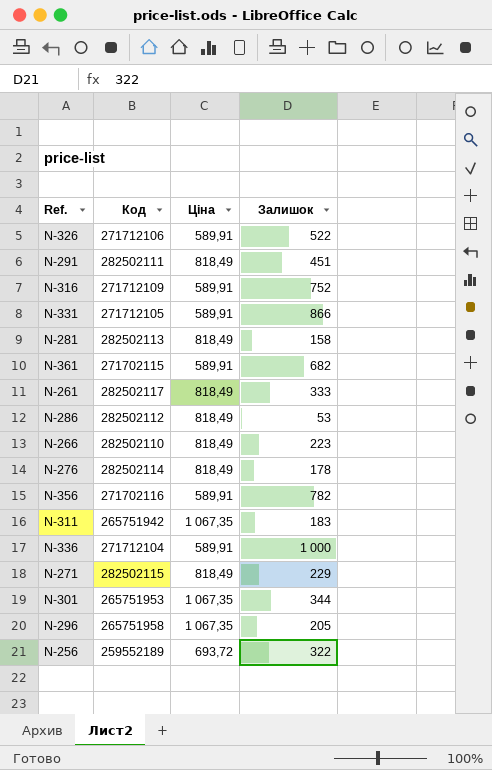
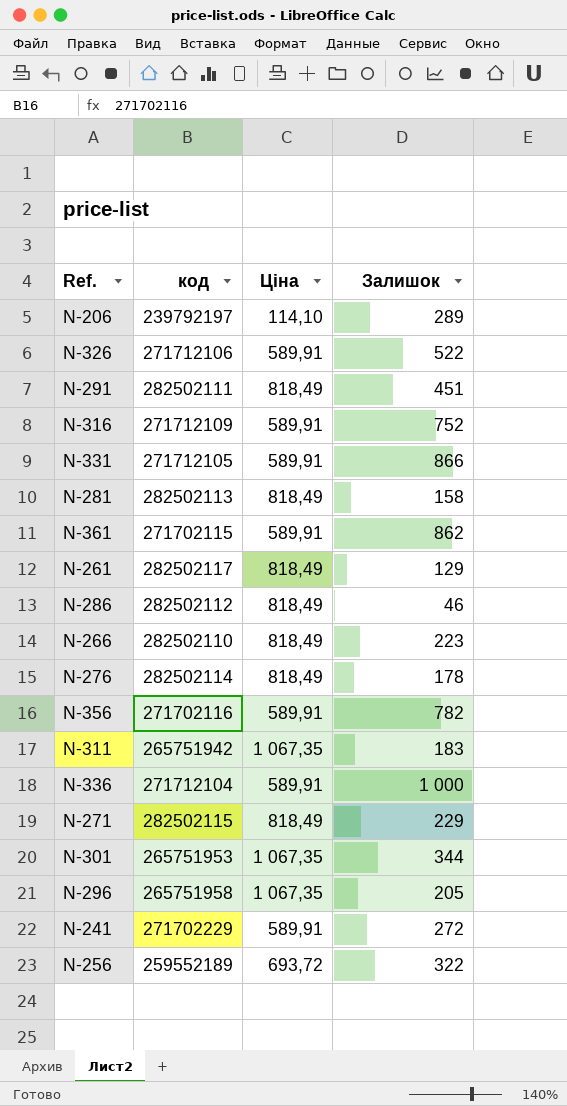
column name: Код -> код
row N-206: none -> 239792197 | 114,10 | 289
N-361 | Залишок: 682 -> 862
N-261 | Залишок: 333 -> 129
N-286 | Залишок: 53 -> 46
row N-241: none -> 271702229 | 589,91 | 272

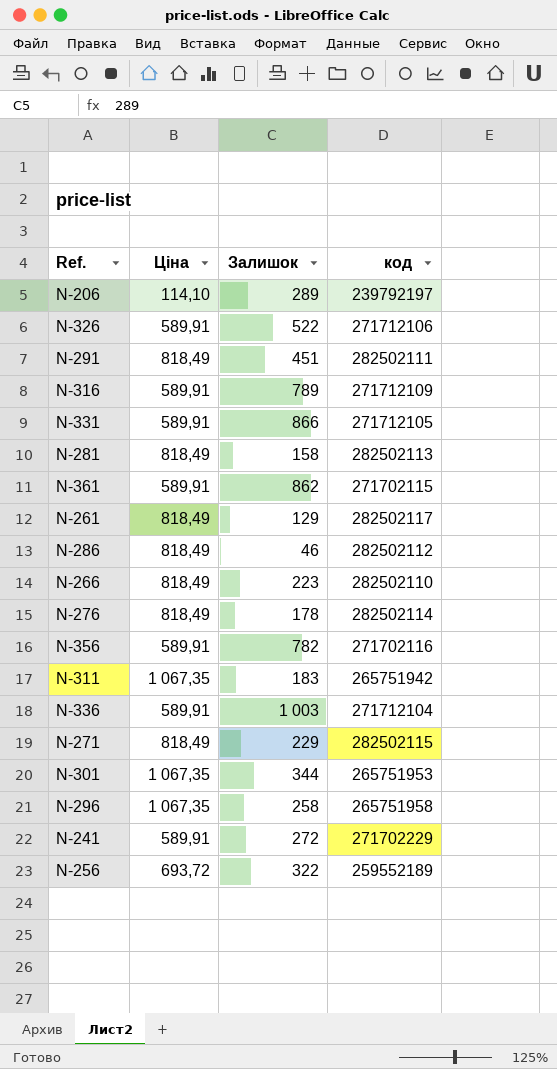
column код | position: 2 -> 4
N-316 | Залишок: 752 -> 789
N-336 | Залишок: 1 000 -> 1 003
N-296 | Залишок: 205 -> 258

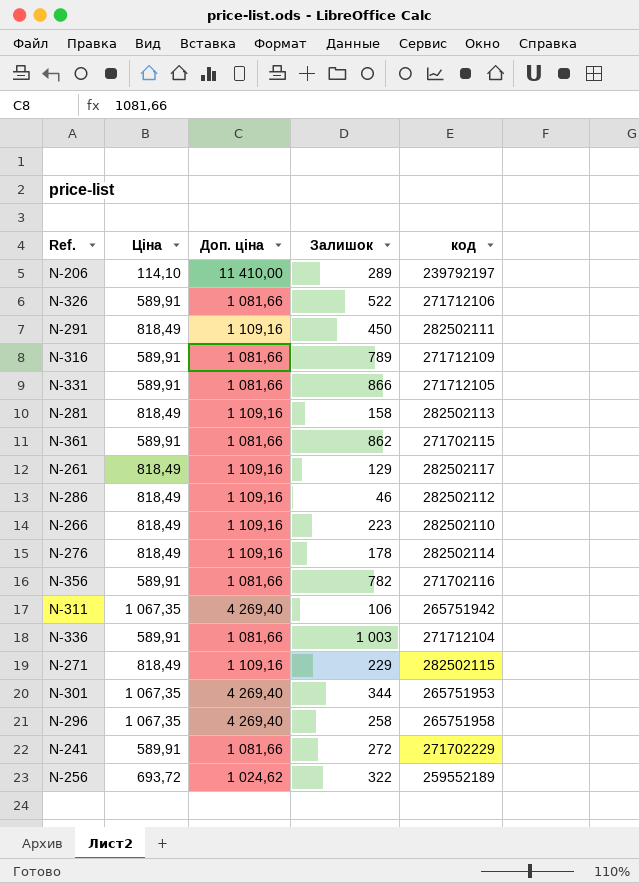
column Доп. ціна | position: none -> 3
N-291 | Залишок: 451 -> 450
N-311 | Залишок: 183 -> 106

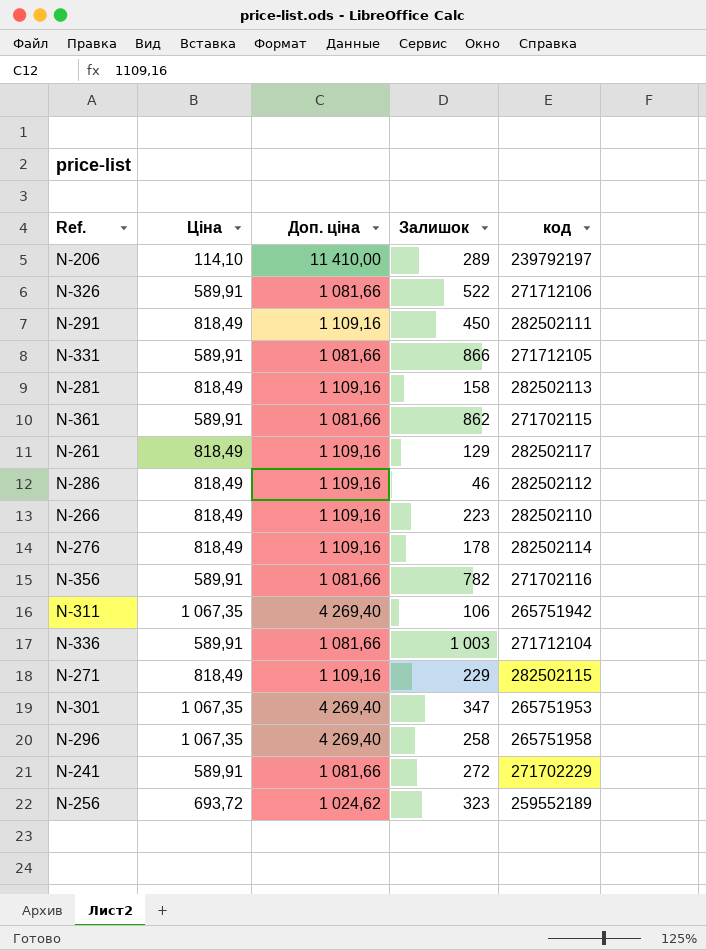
row N-316: 589,91 | 1 081,66 | 789 | 271712109 -> none
N-301 | Залишок: 344 -> 347
N-256 | Залишок: 322 -> 323

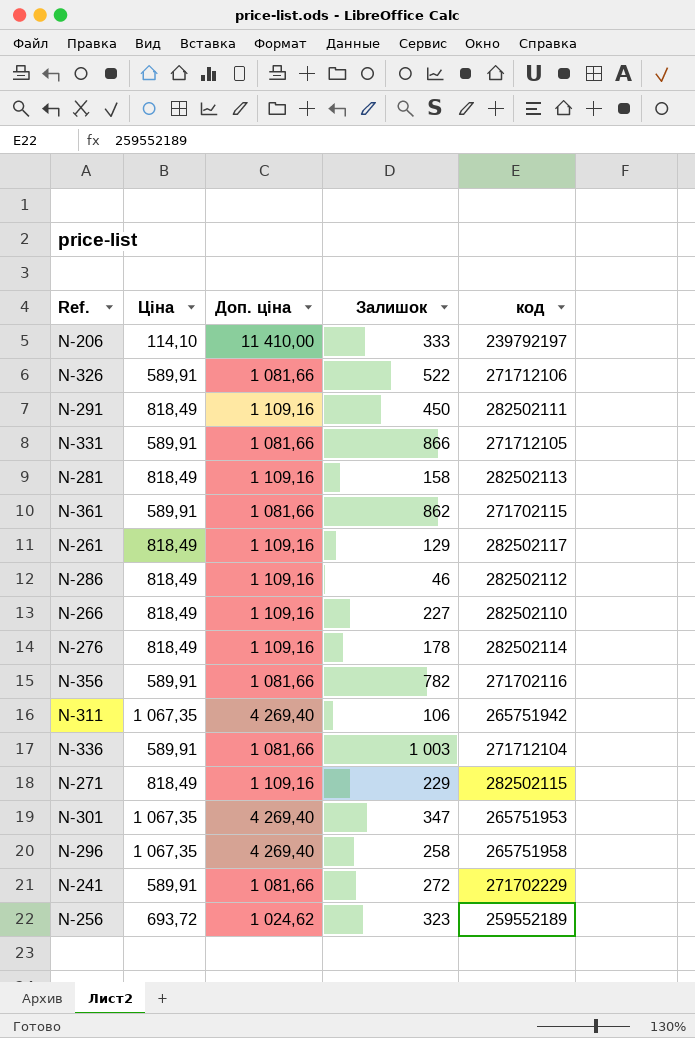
N-206 | Залишок: 289 -> 333
N-266 | Залишок: 223 -> 227

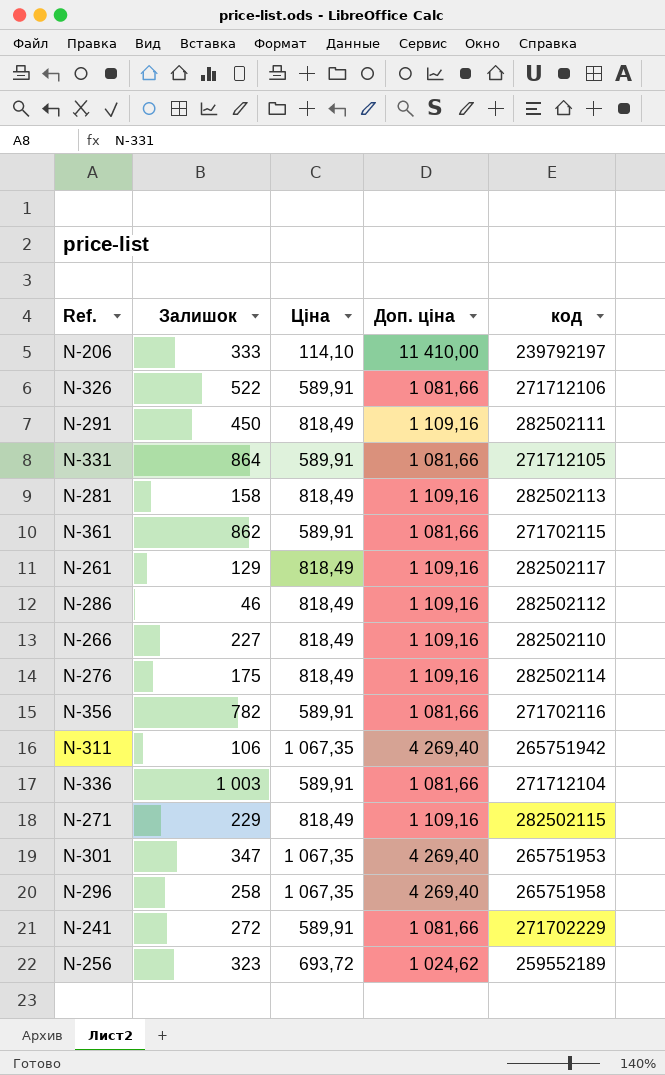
column Залишок | position: 4 -> 2
N-331 | Залишок: 866 -> 864
N-276 | Залишок: 178 -> 175

